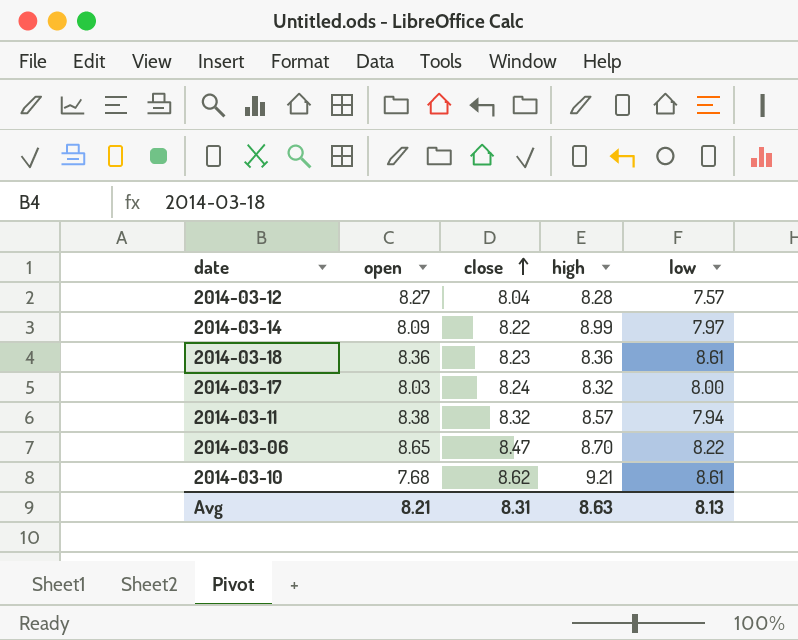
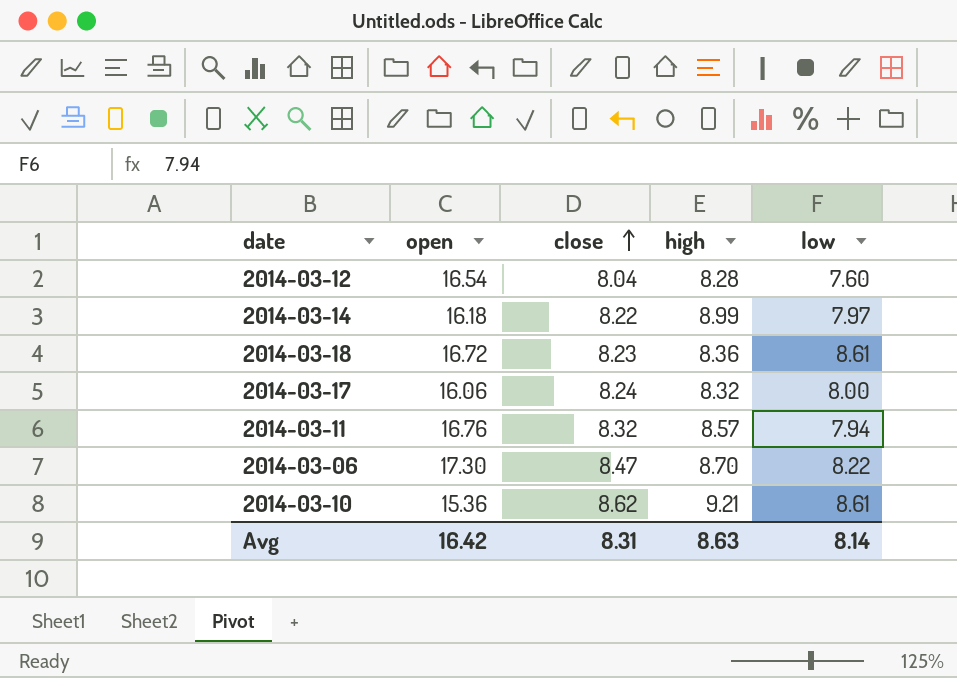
2014-03-12 | open: 8.27 -> 16.54
2014-03-12 | low: 7.57 -> 7.60
2014-03-14 | open: 8.09 -> 16.18
2014-03-18 | open: 8.36 -> 16.72
2014-03-17 | open: 8.03 -> 16.06
2014-03-11 | open: 8.38 -> 16.76
2014-03-06 | open: 8.65 -> 17.30
2014-03-10 | open: 7.68 -> 15.36
Avg | open: 8.21 -> 16.42
Avg | low: 8.13 -> 8.14

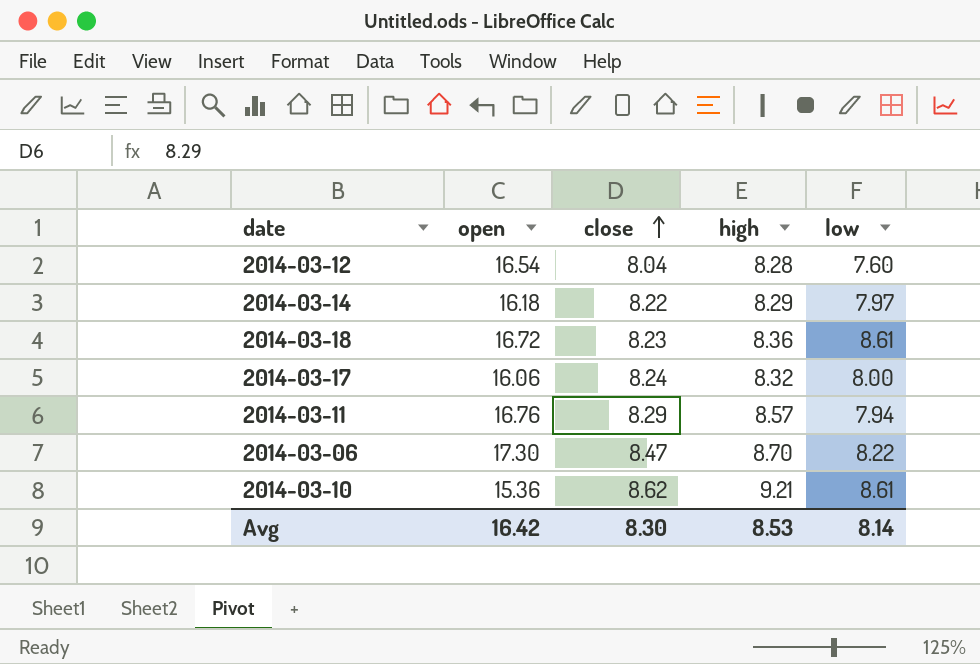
2014-03-14 | high: 8.99 -> 8.29
2014-03-11 | close: 8.32 -> 8.29
Avg | close: 8.31 -> 8.30
Avg | high: 8.63 -> 8.53

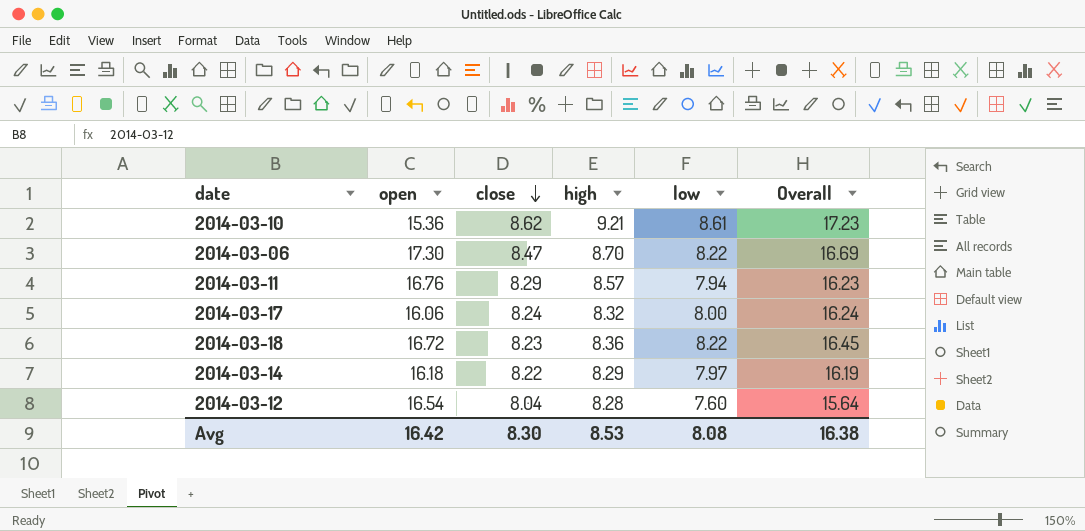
row order: close ascending -> close descending
column Overall | formula: none -> [close] + [low]
2014-03-18 | low: 8.61 -> 8.22
Avg | low: 8.14 -> 8.08

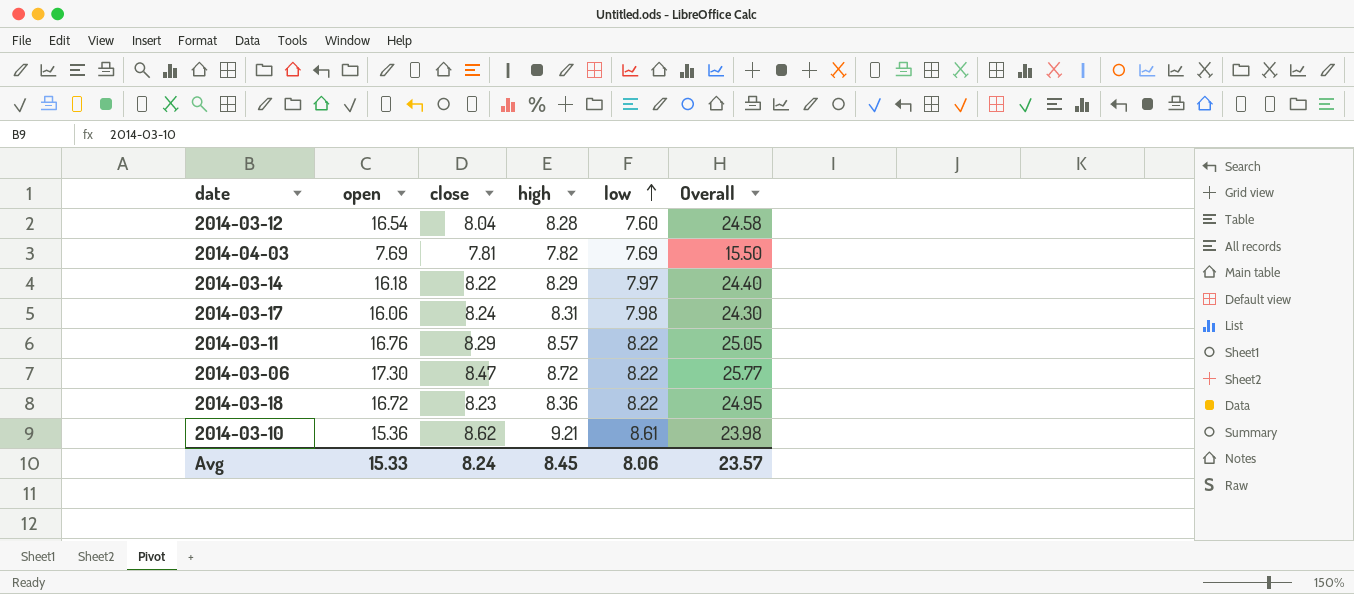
row order: close descending -> low ascending
column Overall | formula: [close] + [low] -> [open] + [close]
row 2014-04-03: none -> 7.69 | 7.81 | 7.82 | 7.69 | 15.50
2014-03-17 | high: 8.32 -> 8.31
2014-03-17 | low: 8.00 -> 7.98
2014-03-11 | low: 7.94 -> 8.22
2014-03-06 | high: 8.70 -> 8.72
Avg | open: 16.42 -> 15.33
Avg | close: 8.30 -> 8.24
Avg | high: 8.53 -> 8.45
Avg | low: 8.08 -> 8.06
Avg | Overall: 16.38 -> 23.57

